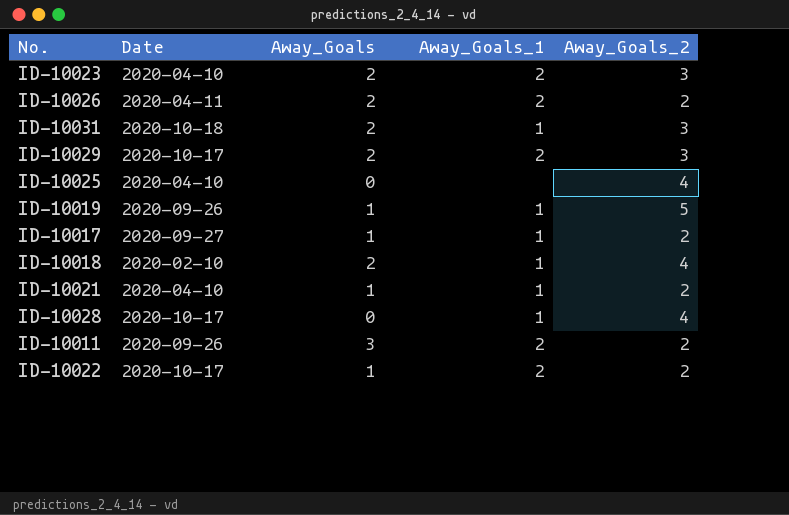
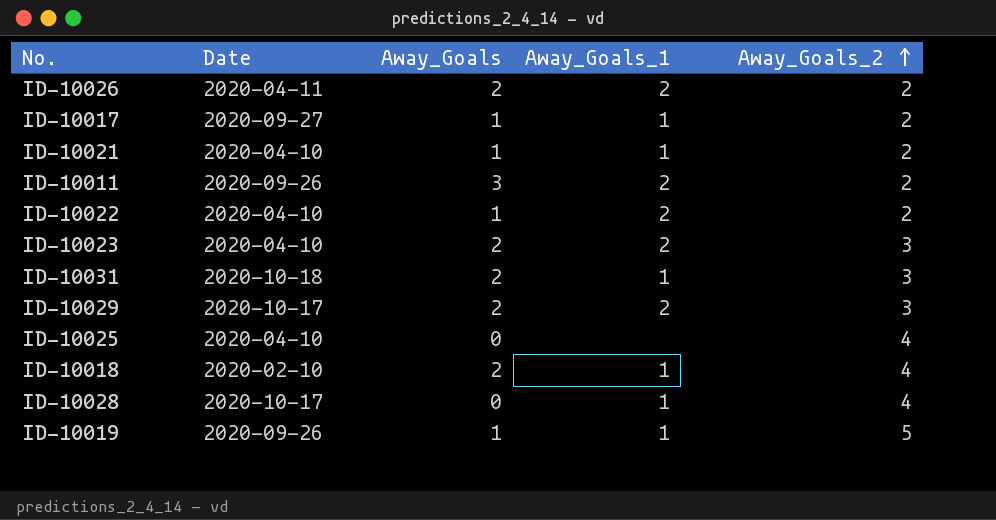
row order: none -> Away_Goals_2 ascending
ID-10022 | Date: 2020-10-17 -> 2020-04-10

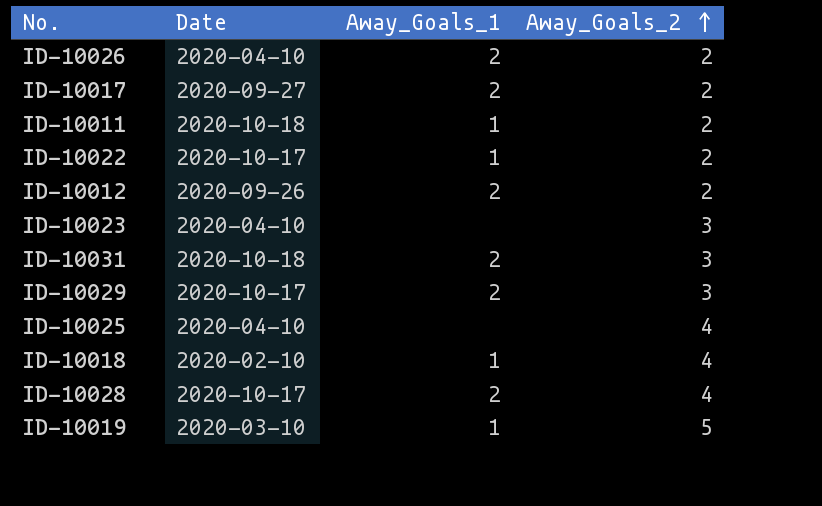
column Away_Goals | position: 3 -> none
row ID-10021: 2020-04-10 | 1 | 1 | 2 -> none
ID-10026 | Date: 2020-04-11 -> 2020-04-10
ID-10017 | Away_Goals_1: 1 -> 2
ID-10011 | Date: 2020-09-26 -> 2020-10-18
ID-10011 | Away_Goals_1: 2 -> 1
ID-10022 | Date: 2020-04-10 -> 2020-10-17
ID-10022 | Away_Goals_1: 2 -> 1
row ID-10012: none -> 2020-09-26 | 2 | 2
ID-10023 | Away_Goals_1: 2 -> none
ID-10031 | Away_Goals_1: 1 -> 2
ID-10028 | Away_Goals_1: 1 -> 2
ID-10019 | Date: 2020-09-26 -> 2020-03-10

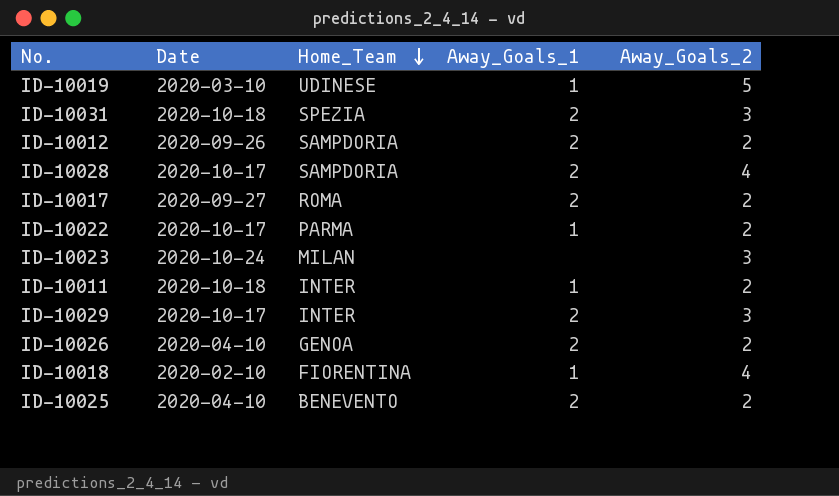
row order: Away_Goals_2 ascending -> Home_Team descending
column Home_Team | position: none -> 3
ID-10023 | Date: 2020-04-10 -> 2020-10-24
ID-10025 | Away_Goals_1: none -> 2
ID-10025 | Away_Goals_2: 4 -> 2

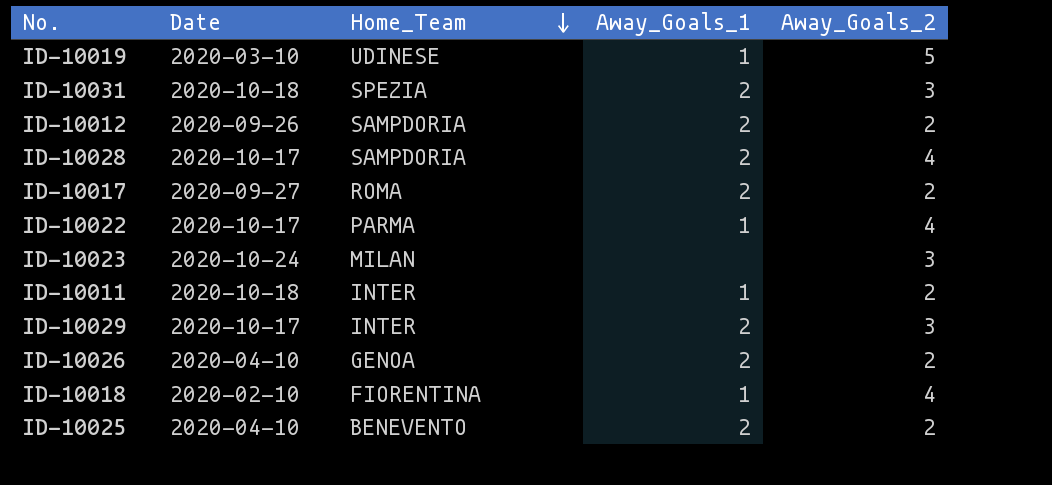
ID-10022 | Away_Goals_2: 2 -> 4

